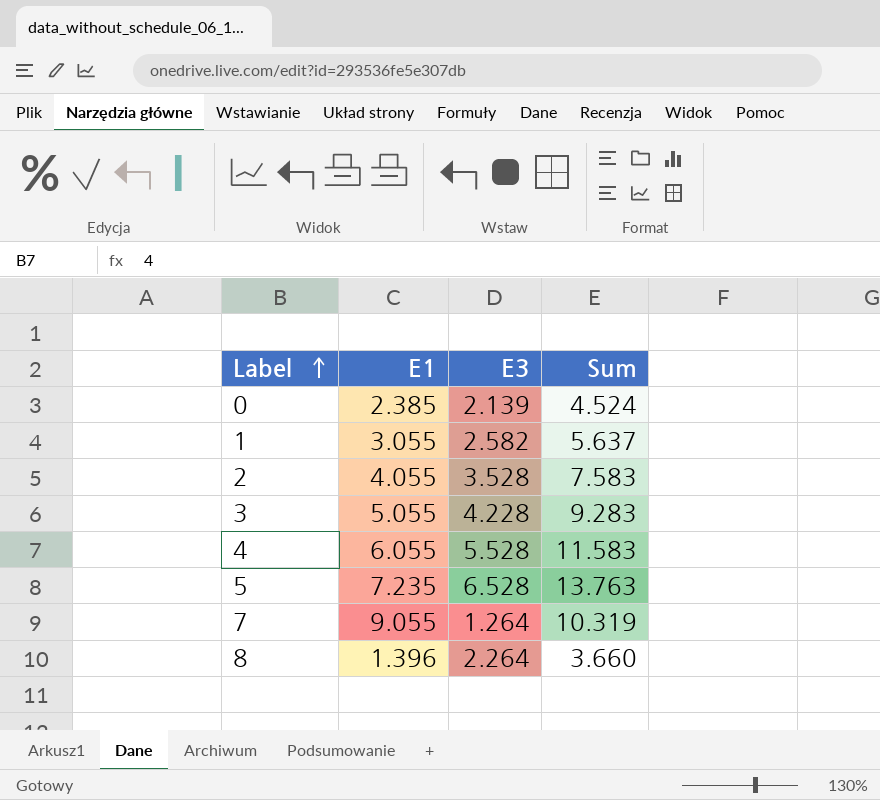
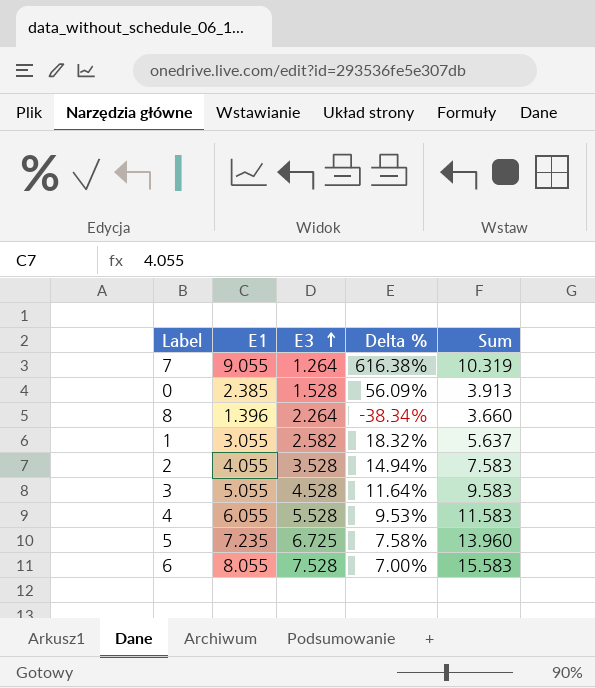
row order: Label ascending -> E3 ascending
column Delta % | formula: none -> ([E1] - [E3]) / [E3]
0 | E3: 2.139 -> 1.528
0 | Sum: 4.524 -> 3.913
3 | E3: 4.228 -> 4.528
3 | Sum: 9.283 -> 9.583
5 | E3: 6.528 -> 6.725
5 | Sum: 13.763 -> 13.960
row 6: none -> 8.055 | 7.528 | 7.00% | 15.583

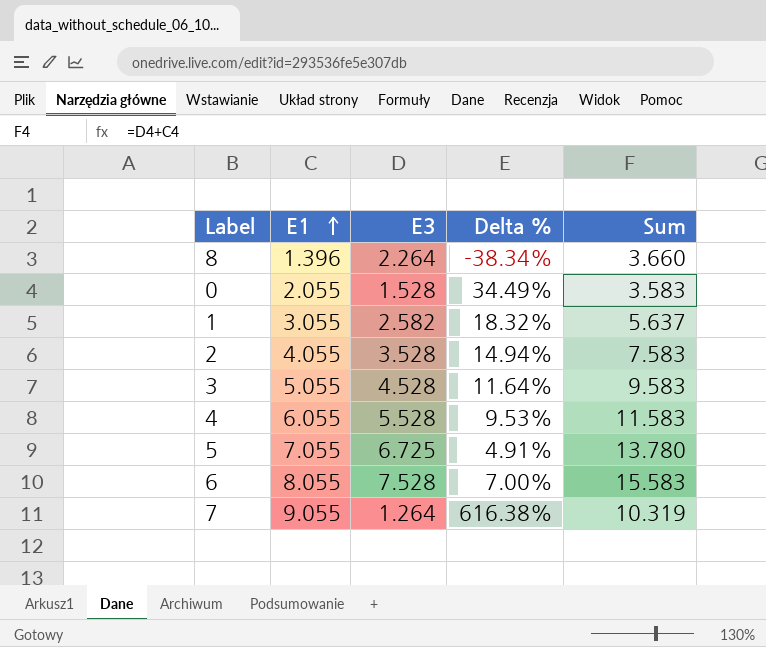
row order: E3 ascending -> E1 ascending
0 | E1: 2.385 -> 2.055
0 | Delta %: 56.09% -> 34.49%
0 | Sum: 3.913 -> 3.583
5 | E1: 7.235 -> 7.055
5 | Delta %: 7.58% -> 4.91%
5 | Sum: 13.960 -> 13.780

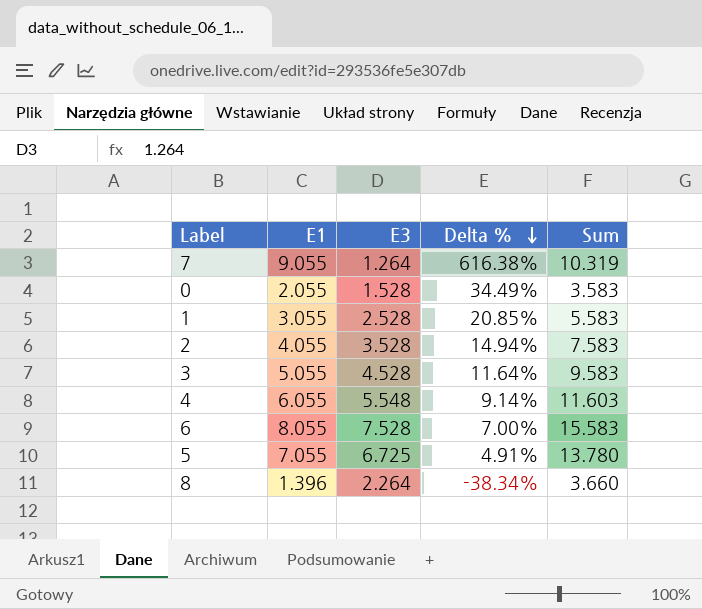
row order: E1 ascending -> Delta % descending
1 | E3: 2.582 -> 2.528
1 | Delta %: 18.32% -> 20.85%
1 | Sum: 5.637 -> 5.583
4 | E3: 5.528 -> 5.548
4 | Delta %: 9.53% -> 9.14%
4 | Sum: 11.583 -> 11.603

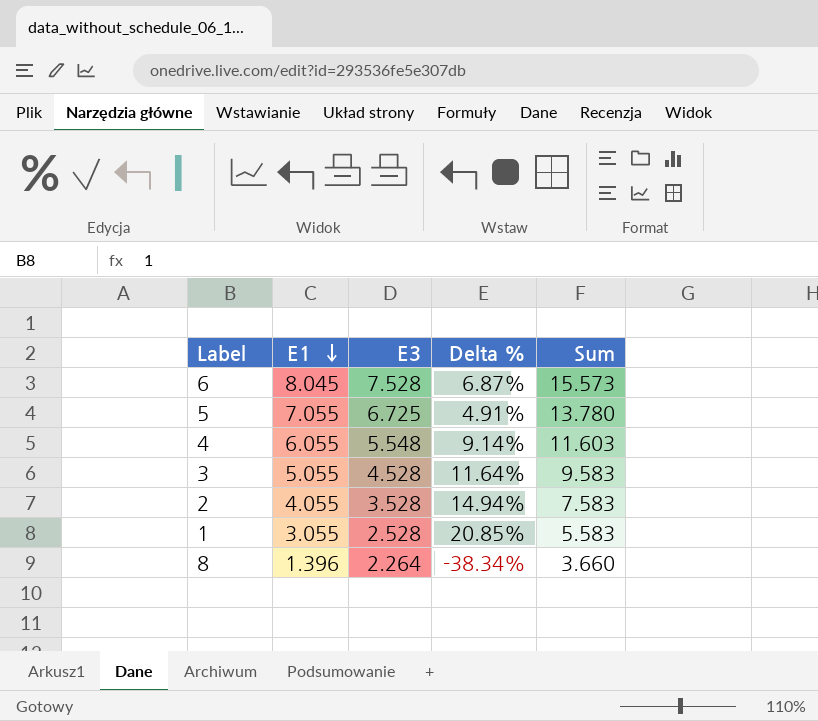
row order: Delta % descending -> E1 descending
row 7: 9.055 | 1.264 | 616.38% | 10.319 -> none
row 0: 2.055 | 1.528 | 34.49% | 3.583 -> none
6 | E1: 8.055 -> 8.045
6 | Delta %: 7.00% -> 6.87%
6 | Sum: 15.583 -> 15.573

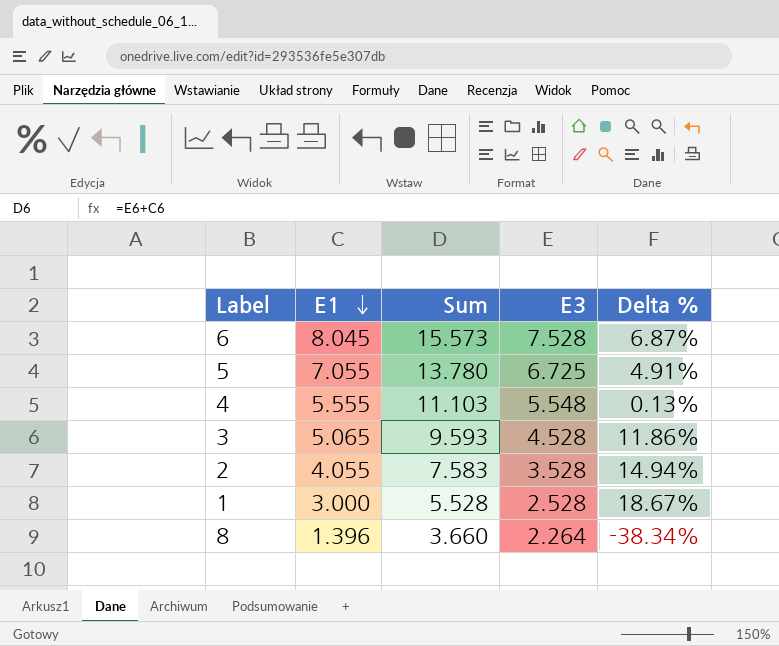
column Sum | position: 5 -> 3
4 | E1: 6.055 -> 5.555
4 | Sum: 11.603 -> 11.103
4 | Delta %: 9.14% -> 0.13%
3 | E1: 5.055 -> 5.065
3 | Sum: 9.583 -> 9.593
3 | Delta %: 11.64% -> 11.86%
1 | E1: 3.055 -> 3.000
1 | Sum: 5.583 -> 5.528
1 | Delta %: 20.85% -> 18.67%

